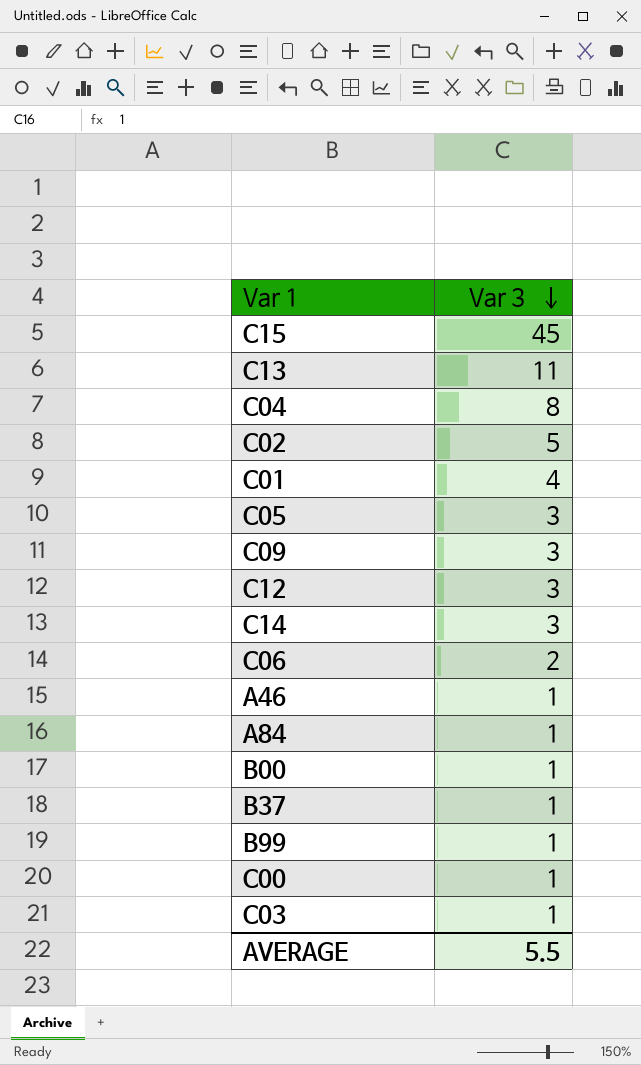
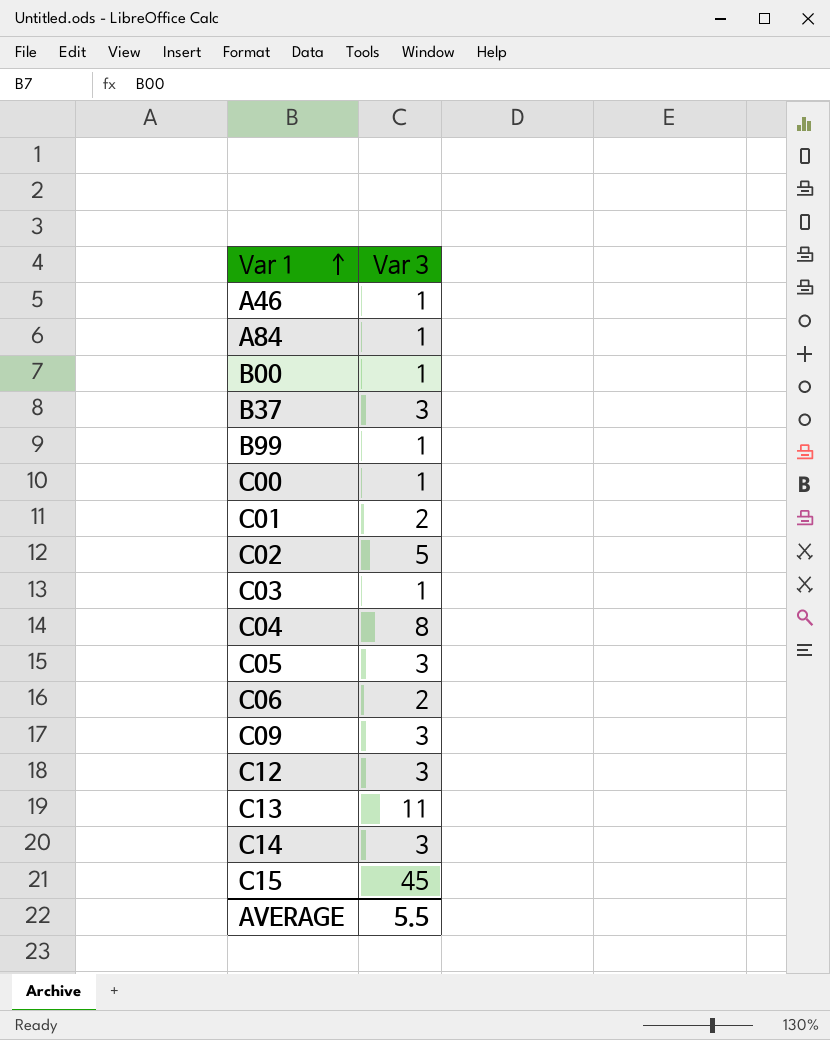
row order: Var 3 descending -> Var 1 ascending
B37 | Var 3: 1 -> 3
C01 | Var 3: 4 -> 2

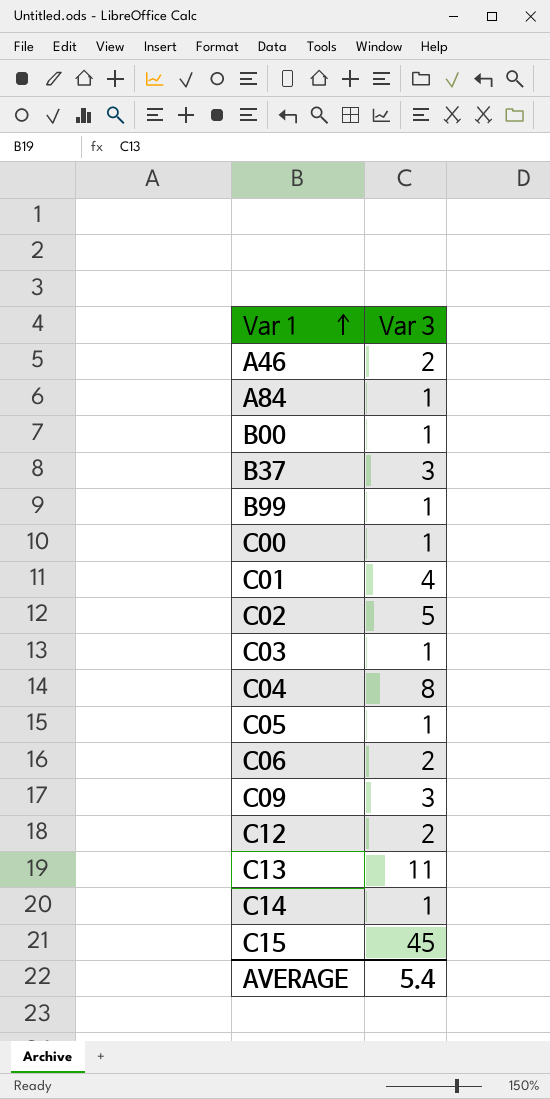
A46 | Var 3: 1 -> 2
C01 | Var 3: 2 -> 4
C05 | Var 3: 3 -> 1
C12 | Var 3: 3 -> 2
C14 | Var 3: 3 -> 1
AVERAGE | Var 3: 5.5 -> 5.4

